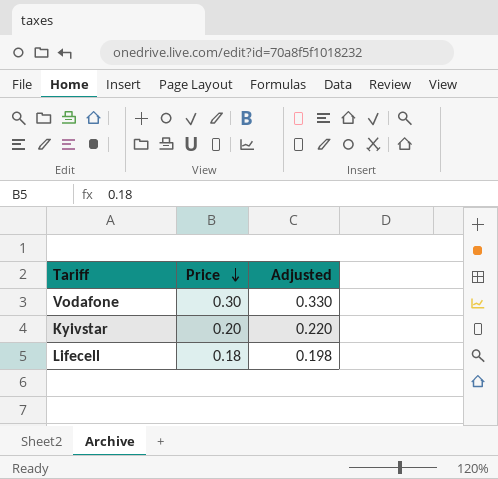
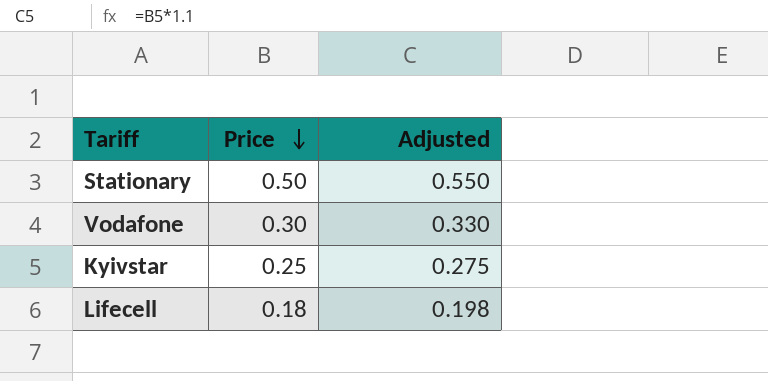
row Stationary: none -> 0.50 | 0.550
Kyivstar | Price: 0.20 -> 0.25
Kyivstar | Adjusted: 0.220 -> 0.275

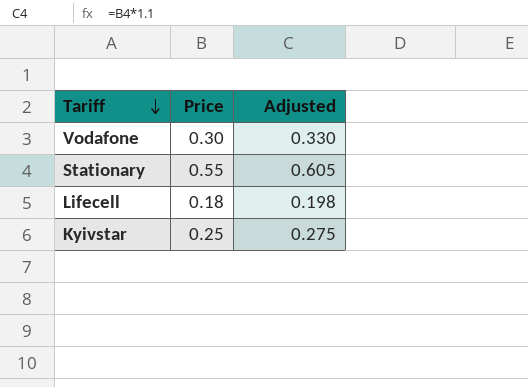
row order: Price descending -> Tariff descending
Stationary | Price: 0.50 -> 0.55
Stationary | Adjusted: 0.550 -> 0.605

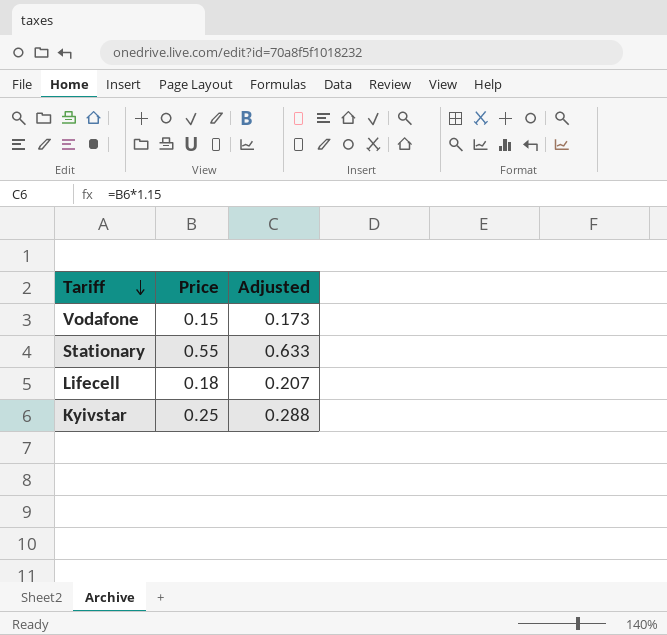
column Adjusted | formula: [Price] * 1.1 -> [Price] * 1.15
Vodafone | Price: 0.30 -> 0.15

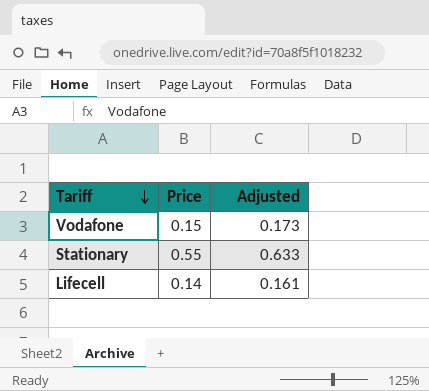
row Kyivstar: 0.25 | 0.288 -> none
Lifecell | Price: 0.18 -> 0.14
Lifecell | Adjusted: 0.207 -> 0.161

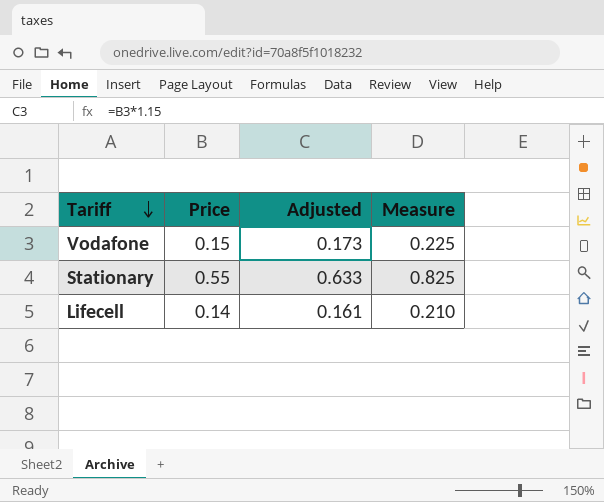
column Measure | formula: none -> [Price] * 1.5

